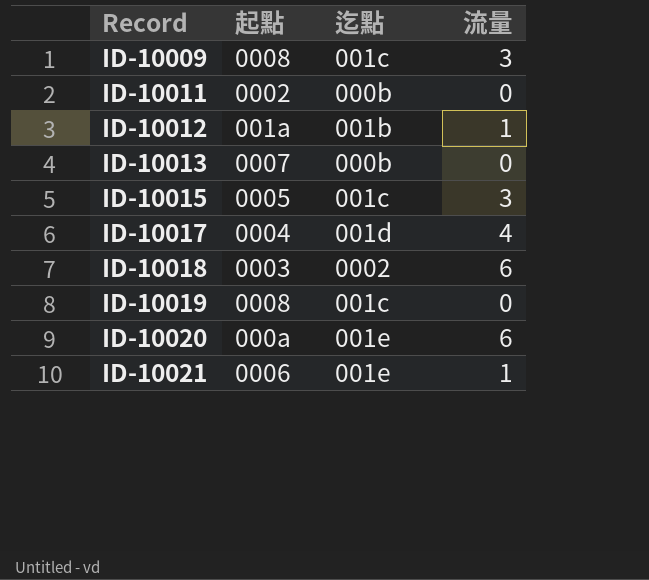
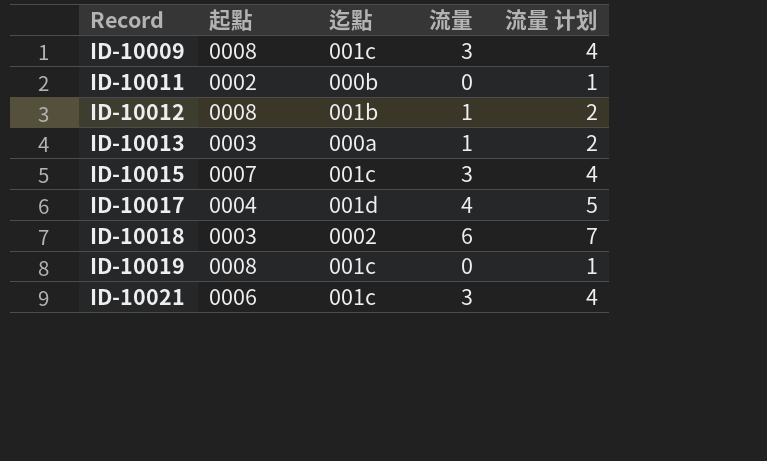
column 流量 计划 | formula: none -> [流量] + 1
row ID-10020: 000a | 001e | 6 -> none
ID-10012 | 起點: 001a -> 0008
ID-10013 | 起點: 0007 -> 0003
ID-10013 | 迄點: 000b -> 000a
ID-10013 | 流量: 0 -> 1
ID-10015 | 起點: 0005 -> 0007
ID-10021 | 迄點: 001e -> 001c
ID-10021 | 流量: 1 -> 3

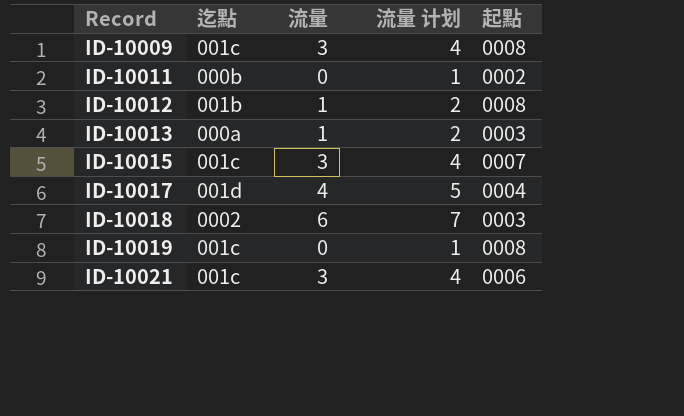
column 起點 | position: 2 -> 5

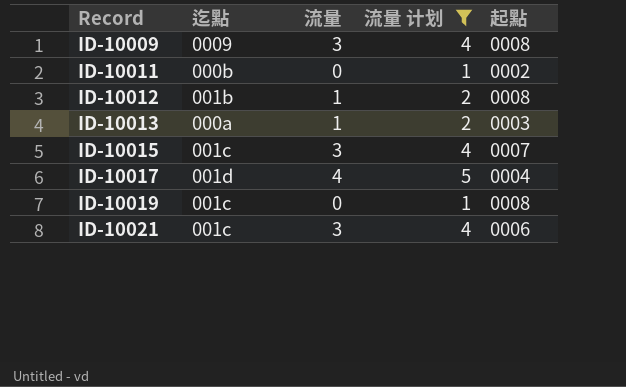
filter: none -> 流量 计划 != 7
ID-10009 | 迄點: 001c -> 0009

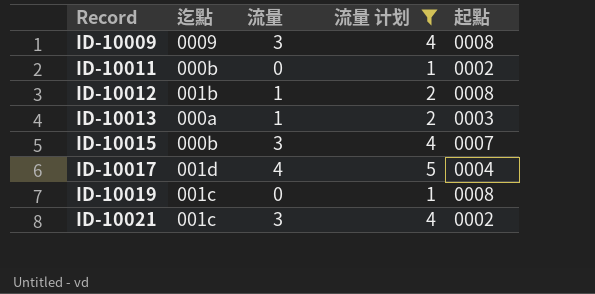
ID-10015 | 迄點: 001c -> 000b
ID-10021 | 起點: 0006 -> 0002

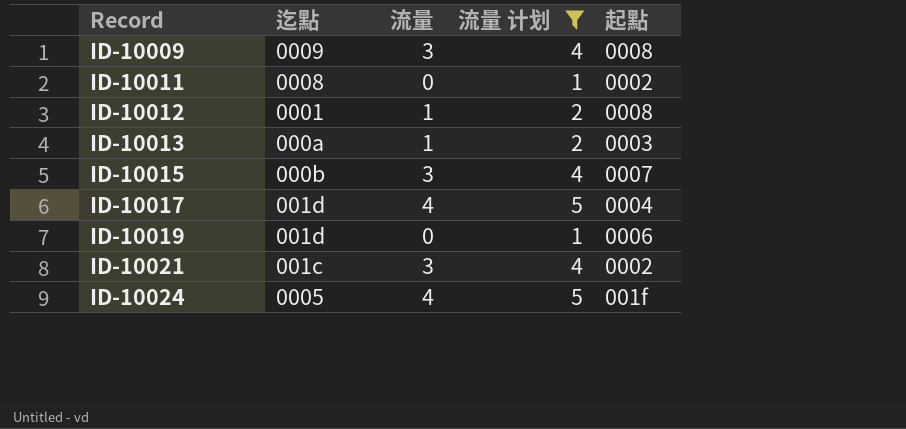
ID-10011 | 迄點: 000b -> 0008
ID-10012 | 迄點: 001b -> 0001
ID-10019 | 迄點: 001c -> 001d
ID-10019 | 起點: 0008 -> 0006
row ID-10024: none -> 0005 | 4 | 5 | 001f

